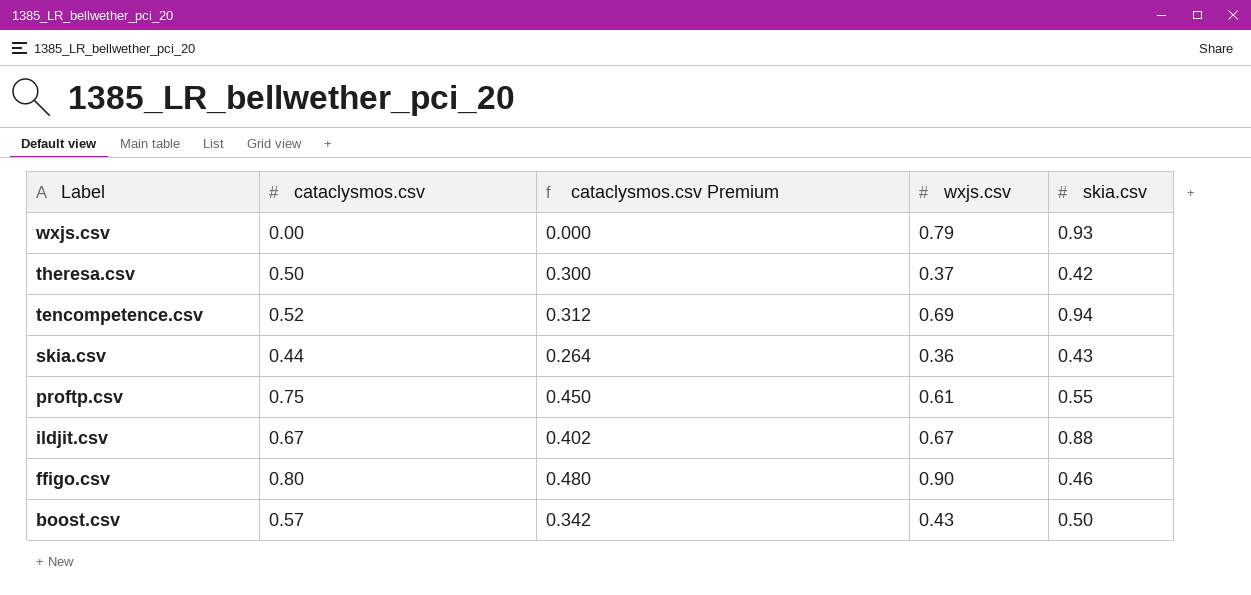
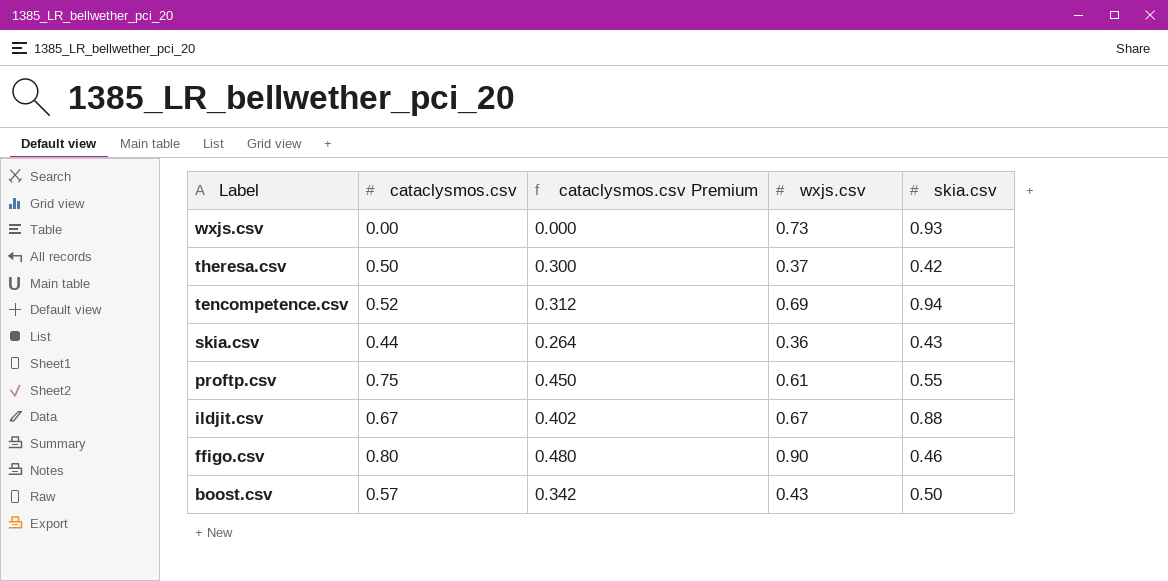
wxjs.csv | wxjs.csv: 0.79 -> 0.73

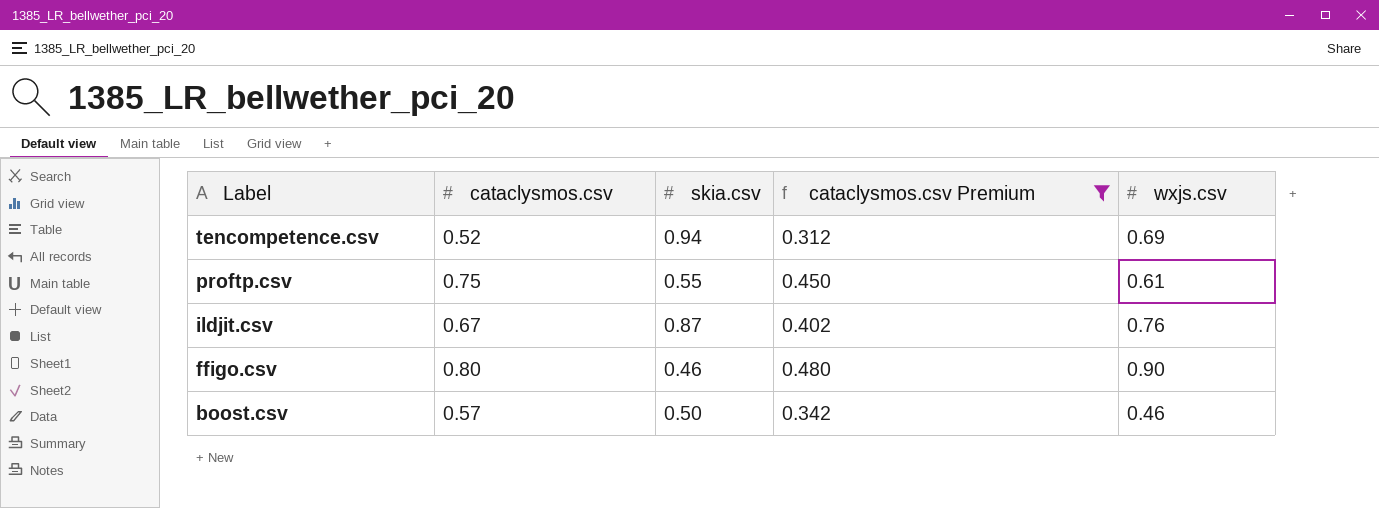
filter: none -> cataclysmos.csv Premium >= 0.312
column skia.csv | position: 5 -> 3
ildjit.csv | skia.csv: 0.88 -> 0.87
ildjit.csv | wxjs.csv: 0.67 -> 0.76
boost.csv | wxjs.csv: 0.43 -> 0.46

